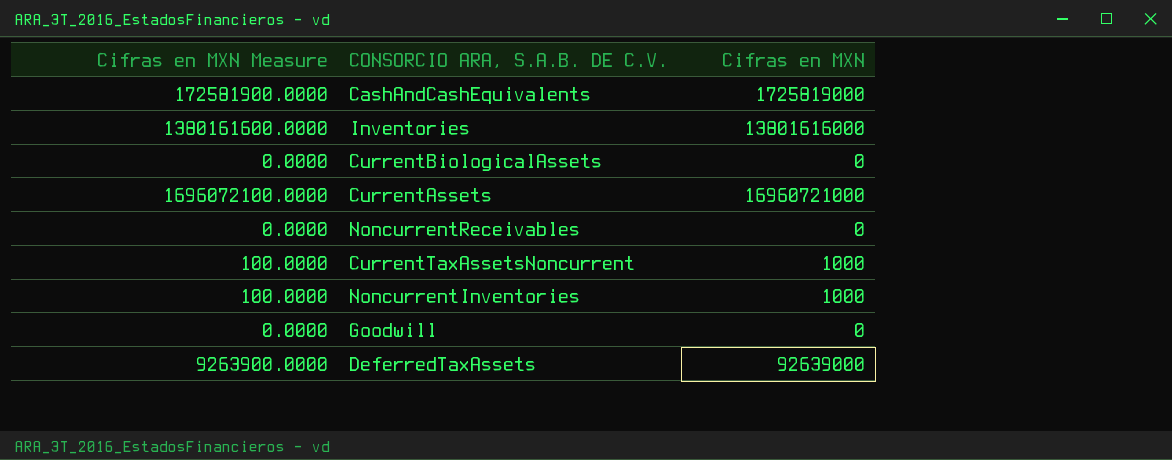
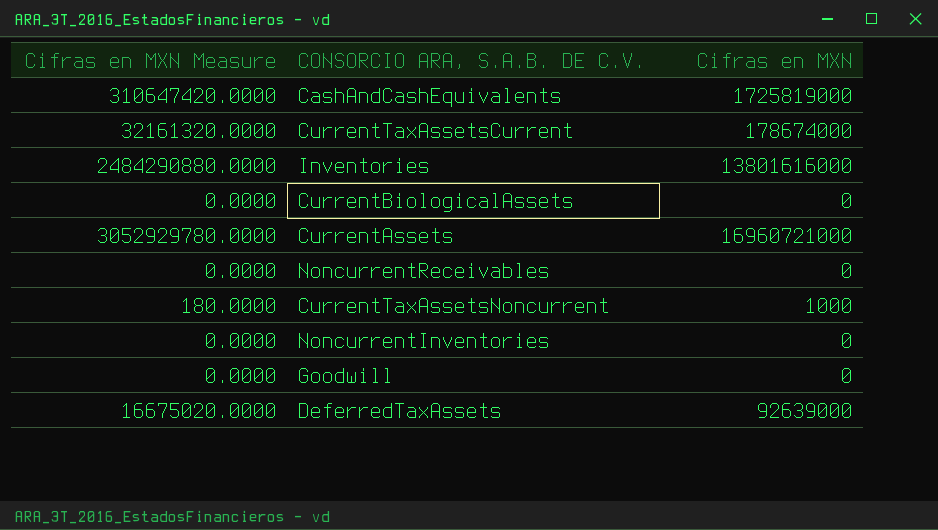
column Cifras en MXN Measure | formula: [Cifras en MXN] * 0.1 -> [Cifras en MXN] * 0.18
row CurrentTaxAssetsCurrent: none -> 32161320.0000 | 178674000
NoncurrentInventories | Cifras en MXN: 1000 -> 0

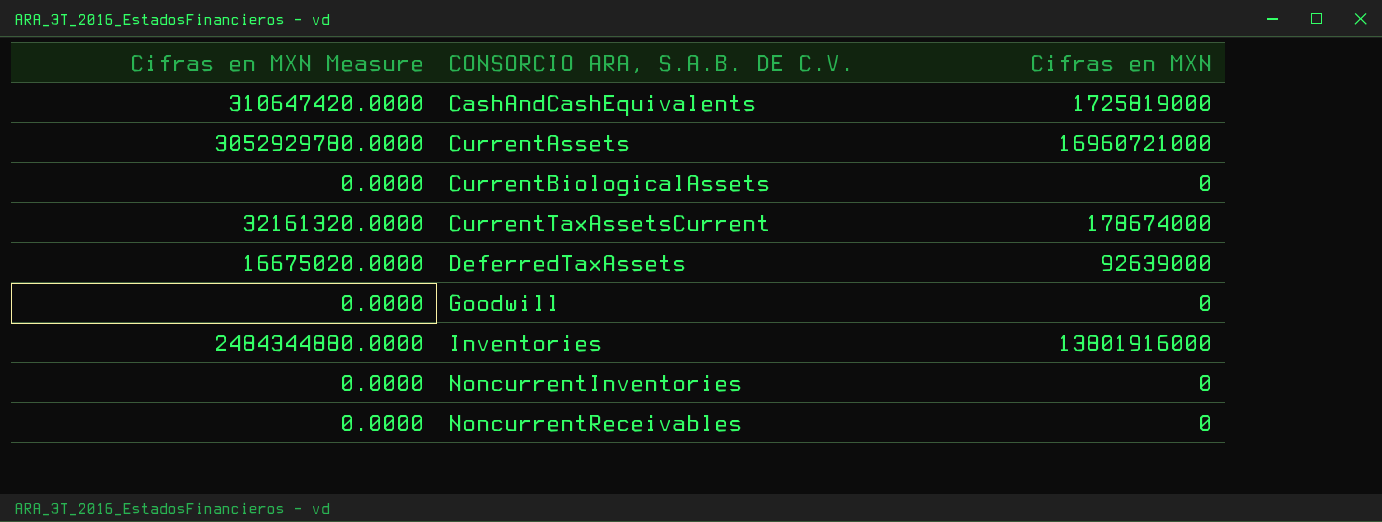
row order: none -> CONSORCIO ARA, S.A.B. DE C.V. ascending
row CurrentTaxAssetsNoncurrent: 180.0000 | 1000 -> none
Inventories | Cifras en MXN Measure: 2484290880.0000 -> 2484344880.0000
Inventories | Cifras en MXN: 13801616000 -> 13801916000

